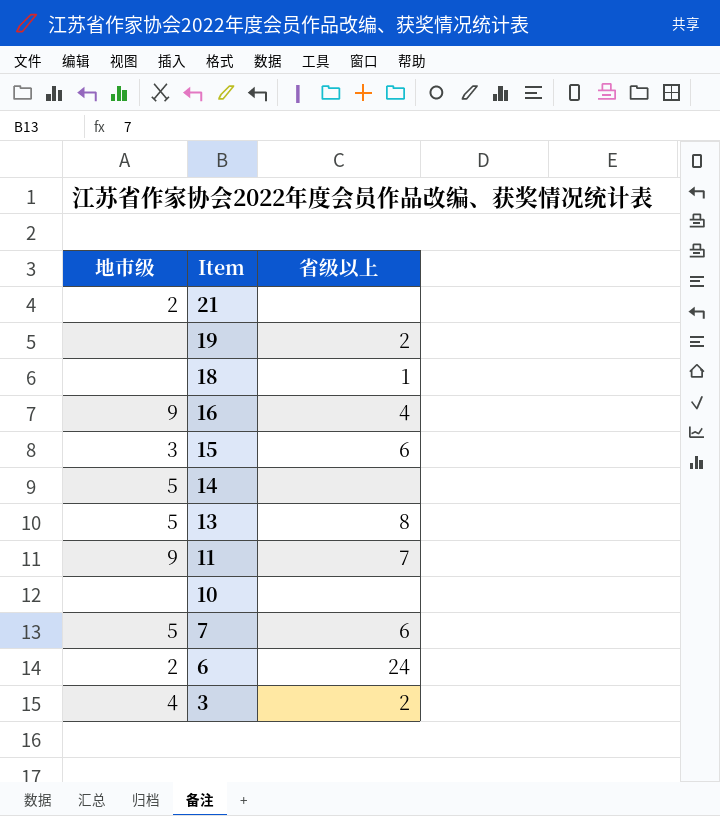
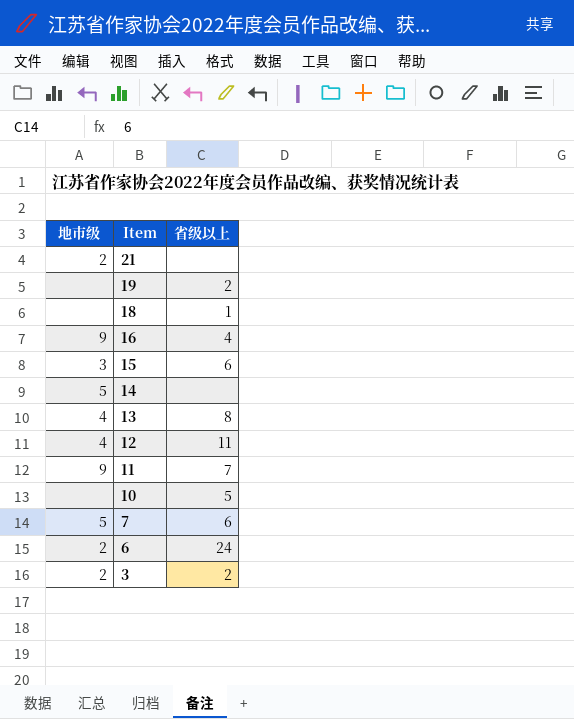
13 | 地市级: 5 -> 4
row 12: none -> 4 | 11
10 | 省级以上: none -> 5
3 | 地市级: 4 -> 2

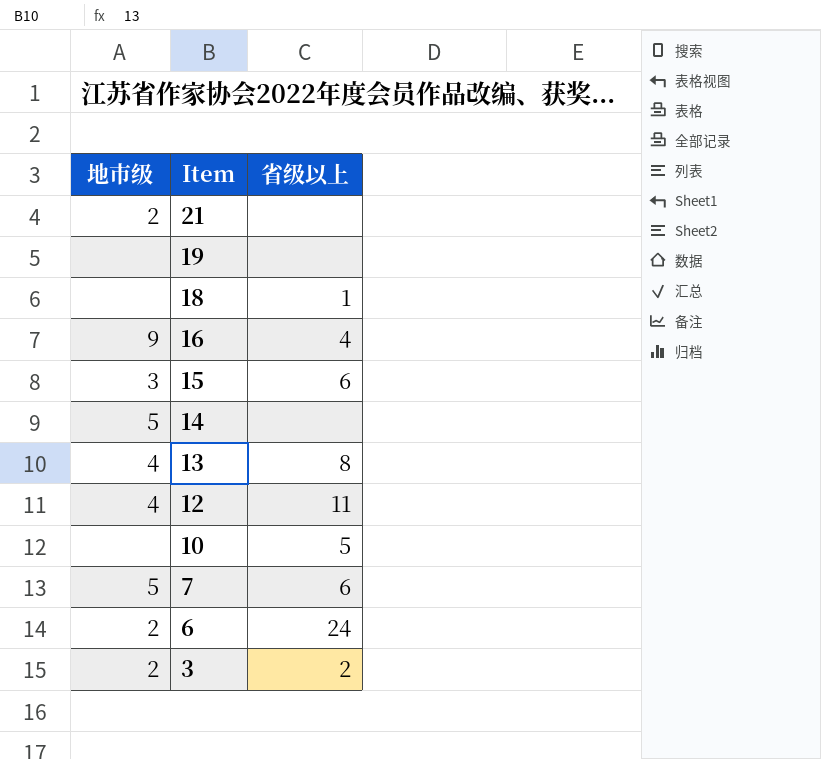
row 11: 9 | 7 -> none
19 | 省级以上: 2 -> none

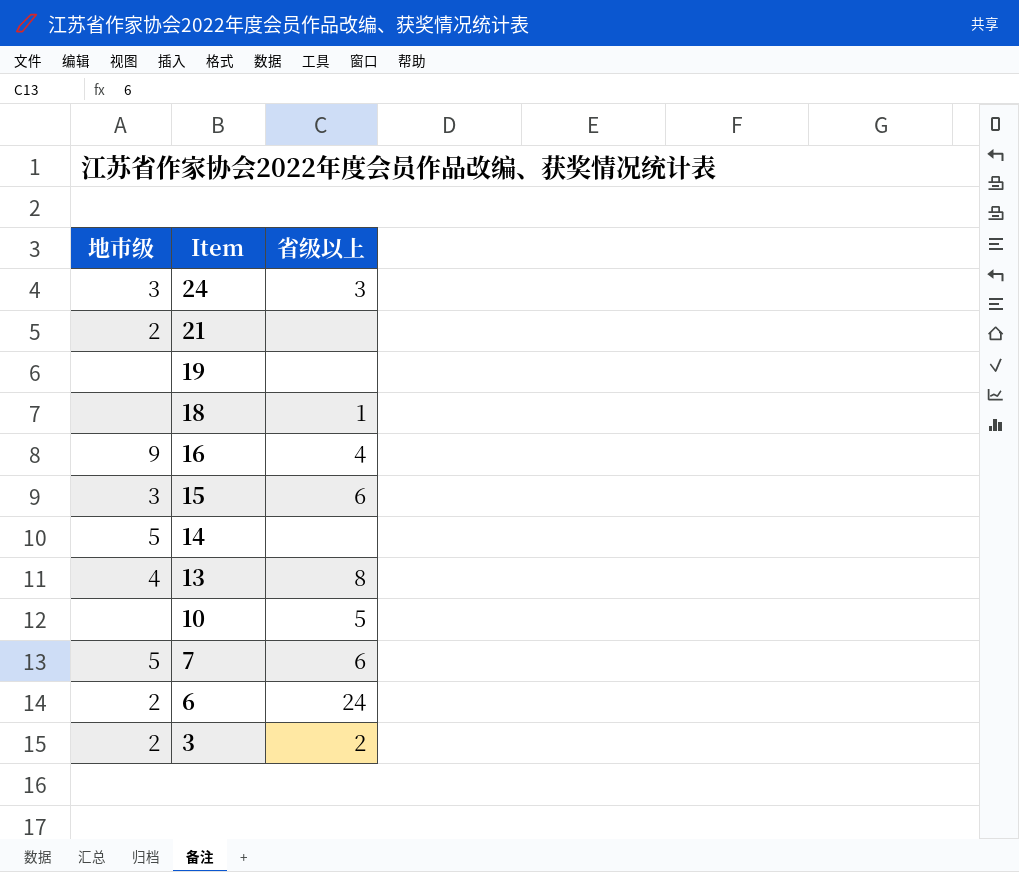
row 12: 4 | 11 -> none
row 24: none -> 3 | 3

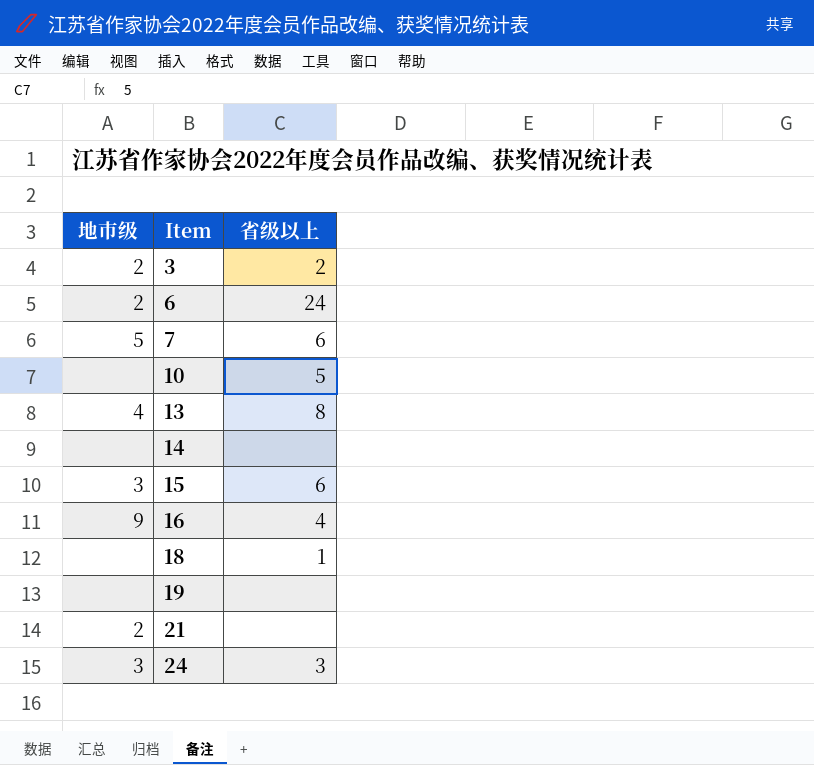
row order: Item descending -> Item ascending
14 | 地市级: 5 -> none

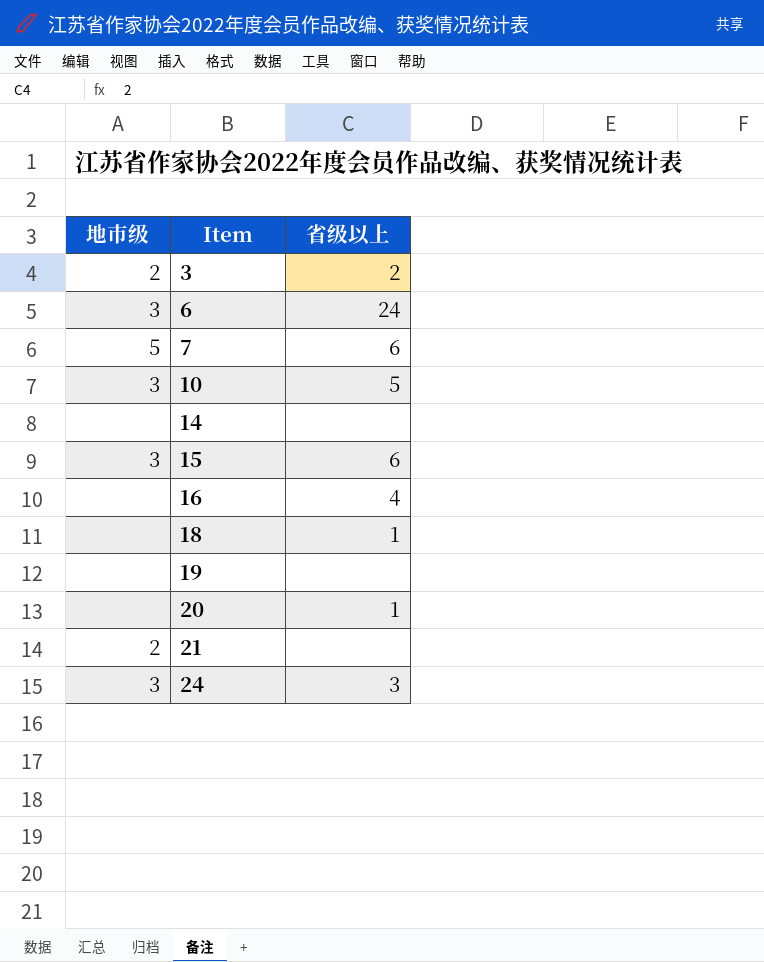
row 13: 4 | 8 -> none
6 | 地市级: 2 -> 3
10 | 地市级: none -> 3
16 | 地市级: 9 -> none
row 20: none -> none | 1

